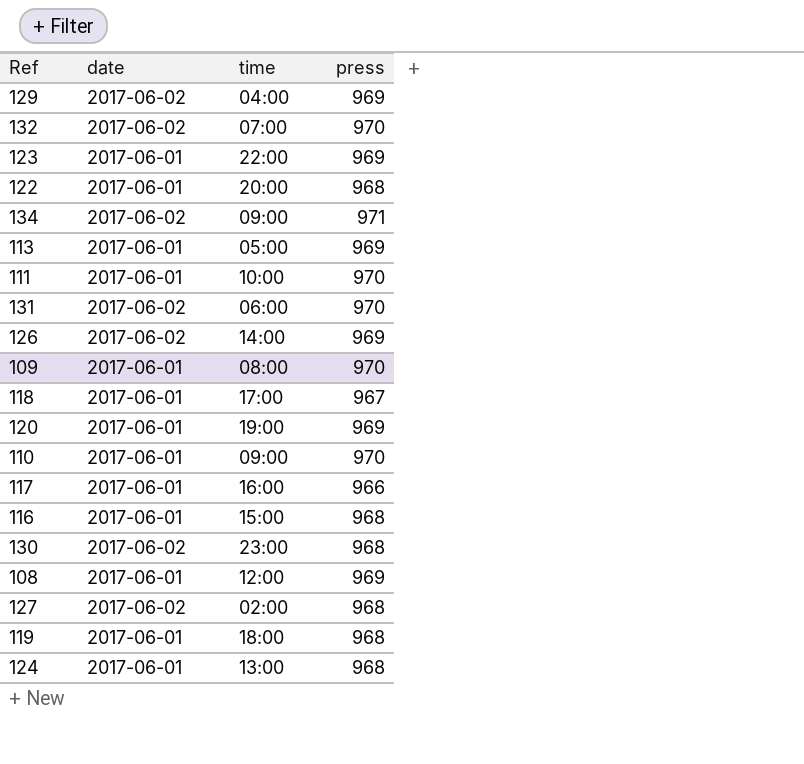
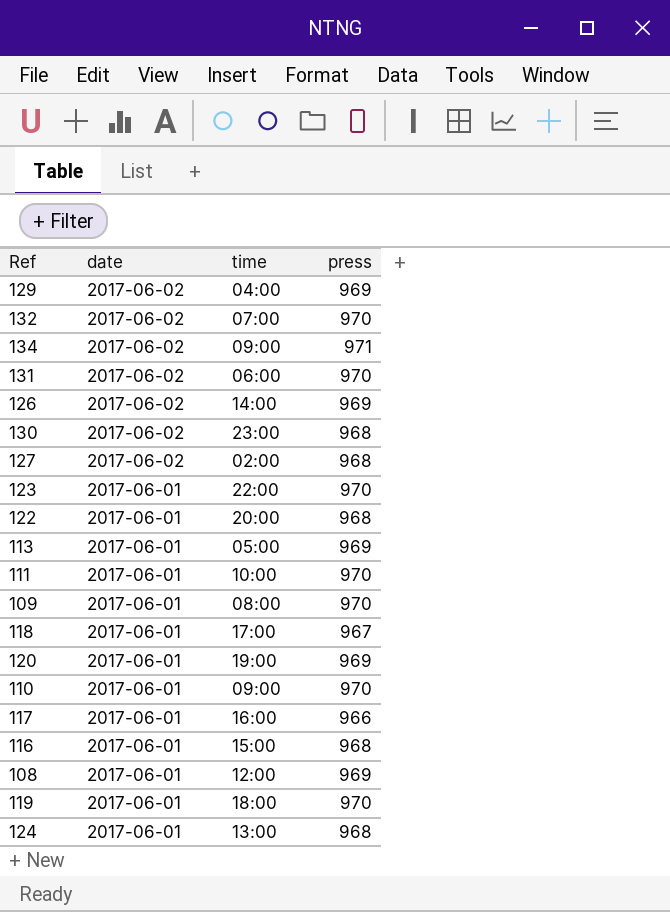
row order: none -> date descending
123 | press: 969 -> 970
119 | press: 968 -> 970

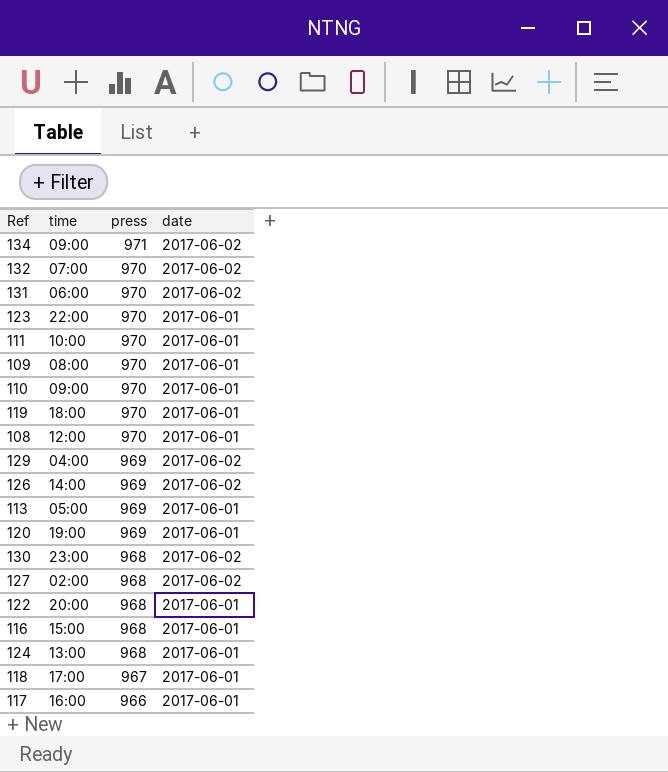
row order: date descending -> press descending
column date | position: 2 -> 4
108 | press: 969 -> 970

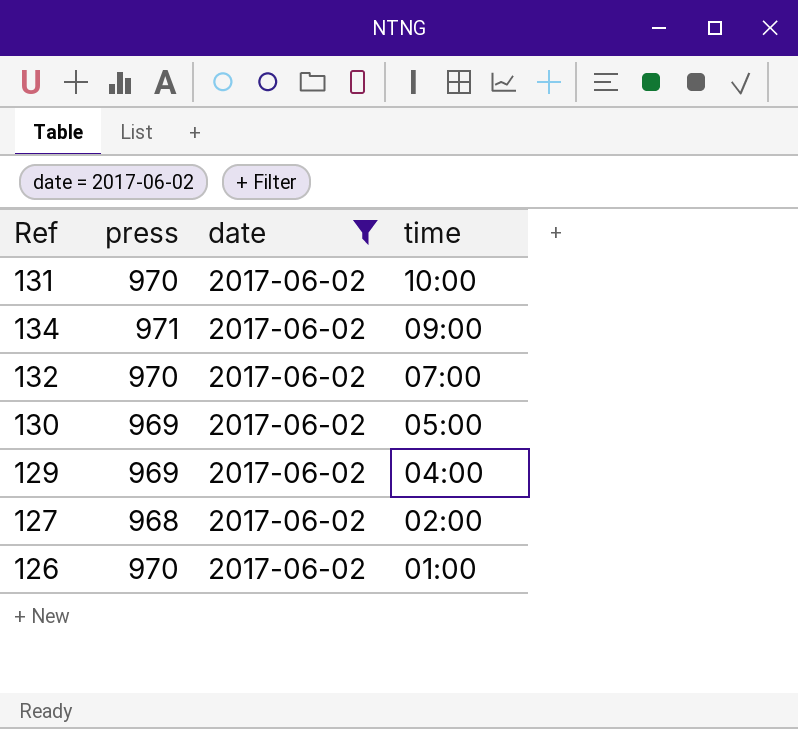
filter: none -> date = 2017-06-02
row order: press descending -> time descending
column time | position: 2 -> 4
131 | time: 06:00 -> 10:00
130 | press: 968 -> 969
130 | time: 23:00 -> 05:00
126 | press: 969 -> 970
126 | time: 14:00 -> 01:00

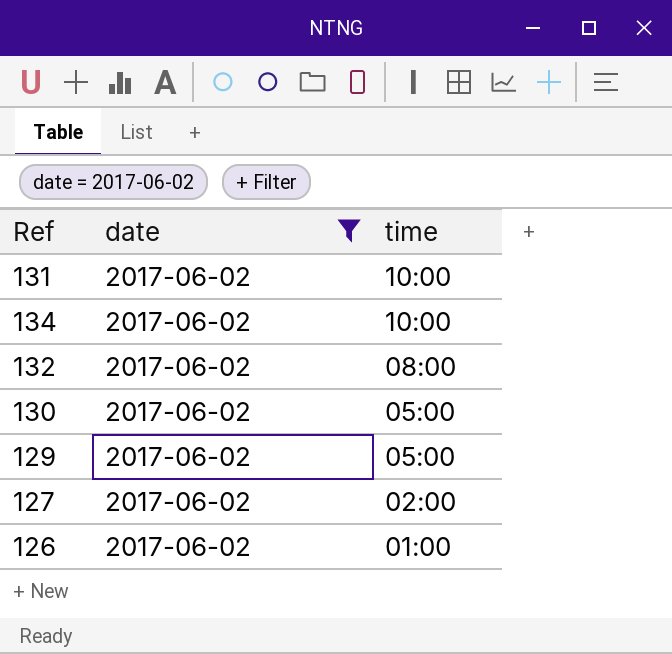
column press | position: 2 -> none
134 | time: 09:00 -> 10:00
132 | time: 07:00 -> 08:00
129 | time: 04:00 -> 05:00

